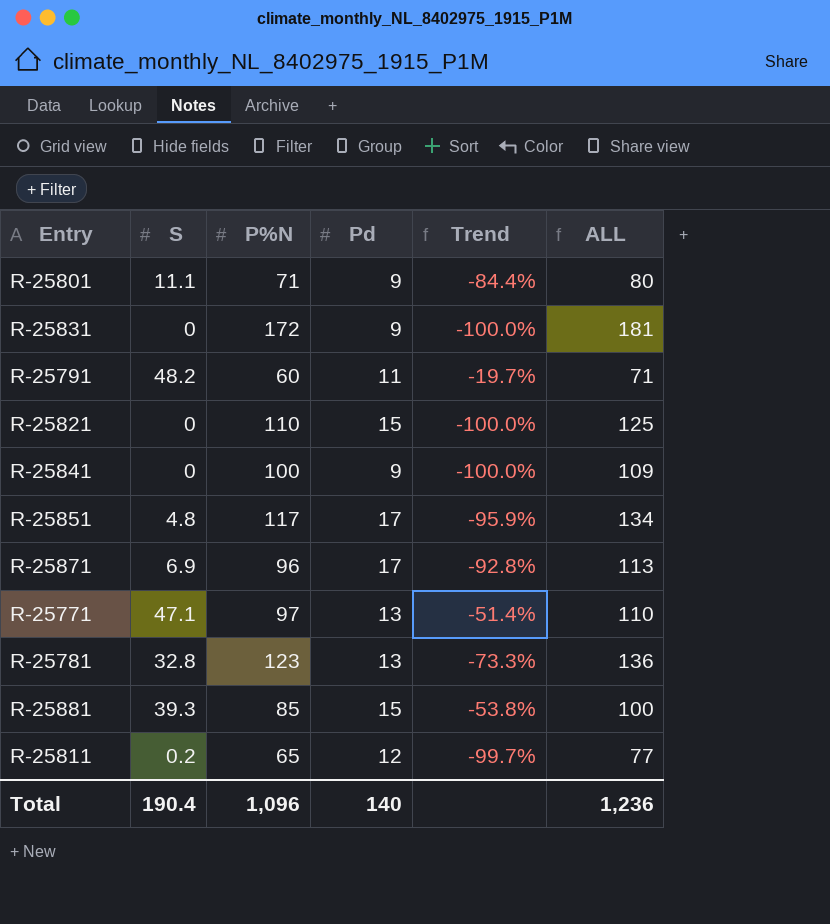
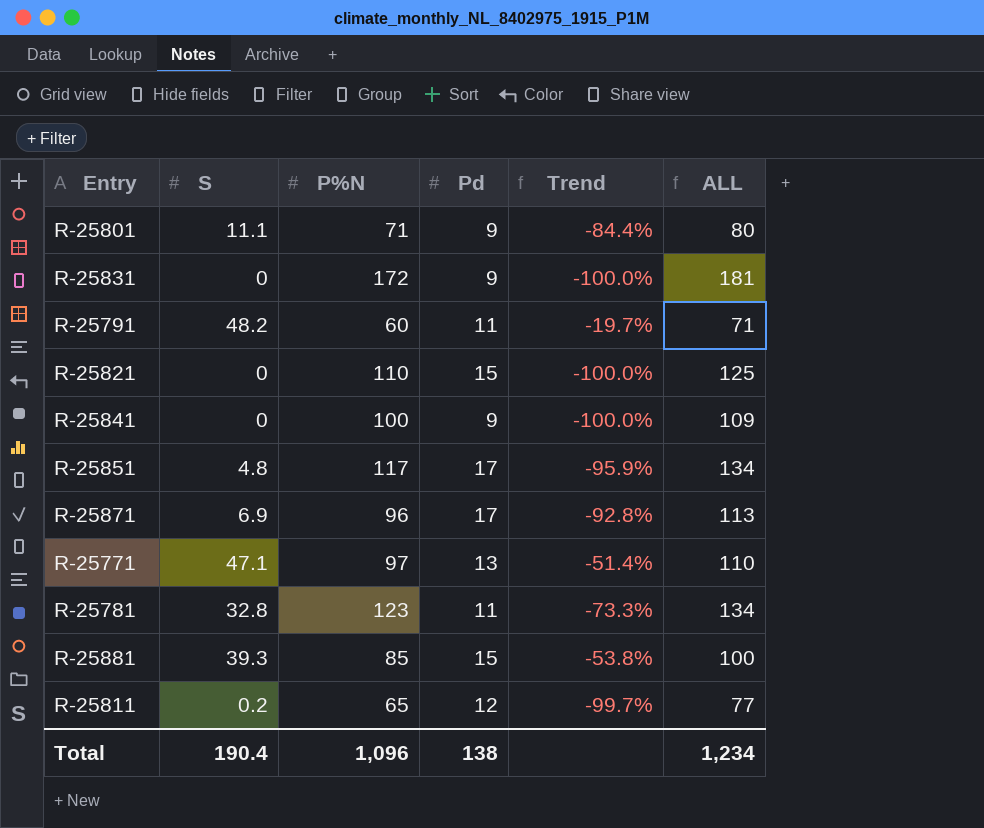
R-25781 | Pd: 13 -> 11
R-25781 | ALL: 136 -> 134
Total | Pd: 140 -> 138
Total | ALL: 1,236 -> 1,234

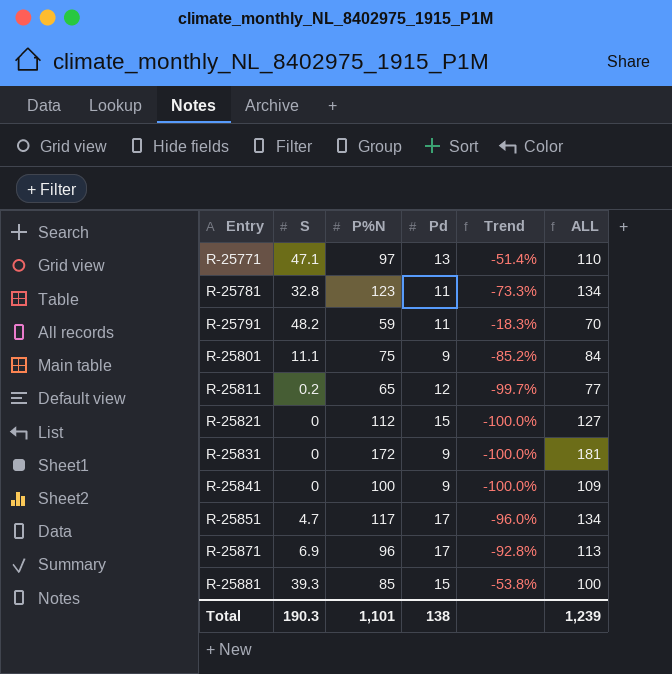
row order: none -> Entry ascending
R-25791 | P%N: 60 -> 59
R-25791 | Trend: -19.7% -> -18.3%
R-25791 | ALL: 71 -> 70
R-25801 | P%N: 71 -> 75
R-25801 | Trend: -84.4% -> -85.2%
R-25801 | ALL: 80 -> 84
R-25821 | P%N: 110 -> 112
R-25821 | ALL: 125 -> 127
R-25851 | S: 4.8 -> 4.7
R-25851 | Trend: -95.9% -> -96.0%
Total | S: 190.4 -> 190.3
Total | P%N: 1,096 -> 1,101
Total | ALL: 1,234 -> 1,239

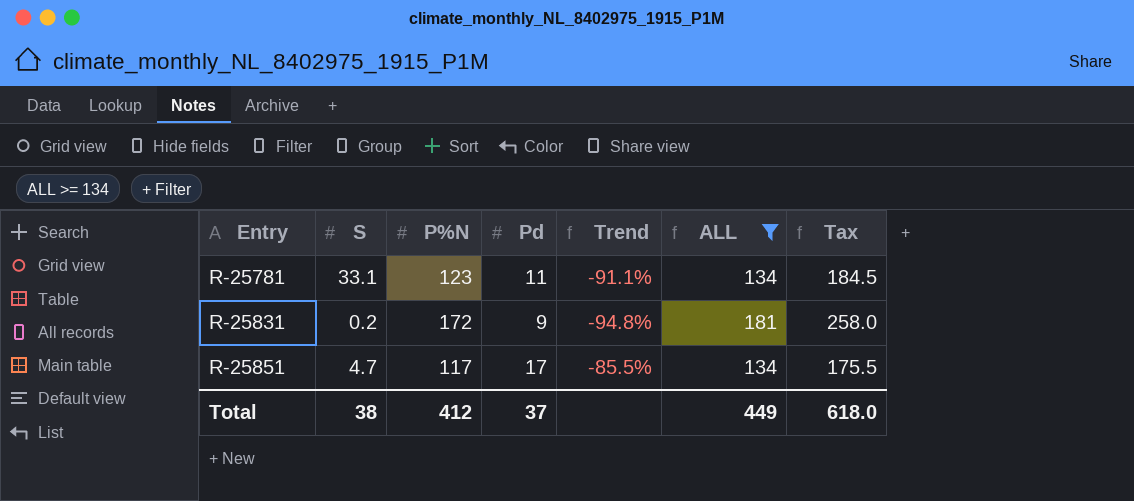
filter: none -> ALL >= 134
column Trend | formula: ([S] - [P%N]) / [P%N] -> ([Pd] - [P%N]) / [P%N]
column Tax | formula: none -> [P%N] * 1.5
R-25781 | S: 32.8 -> 33.1
R-25831 | S: 0 -> 0.2
Total | S: 190.3 -> 38
Total | P%N: 1,101 -> 412
Total | Pd: 138 -> 37
Total | ALL: 1,239 -> 449

